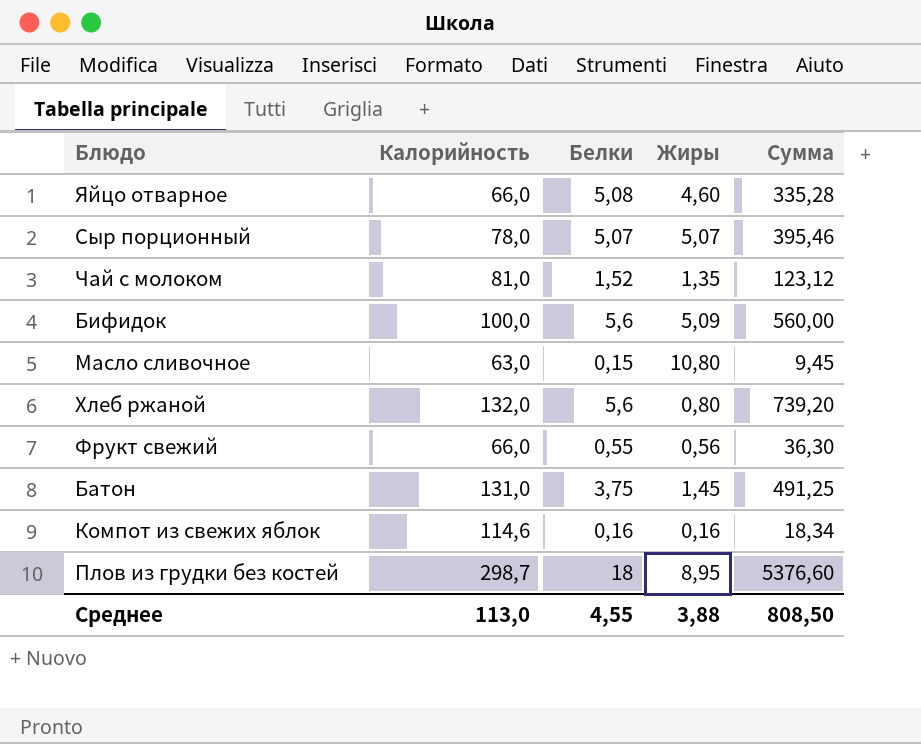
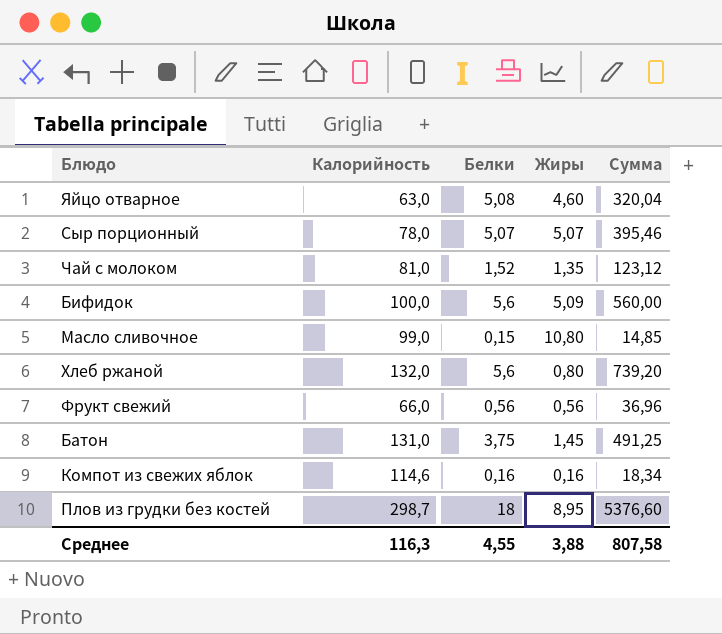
Яйцо отварное | Калорийность: 66,0 -> 63,0
Яйцо отварное | Сумма: 335,28 -> 320,04
Масло сливочное | Калорийность: 63,0 -> 99,0
Масло сливочное | Сумма: 9,45 -> 14,85
Фрукт свежий | Белки: 0,55 -> 0,56
Фрукт свежий | Сумма: 36,30 -> 36,96
Среднее | Калорийность: 113,0 -> 116,3
Среднее | Сумма: 808,50 -> 807,58

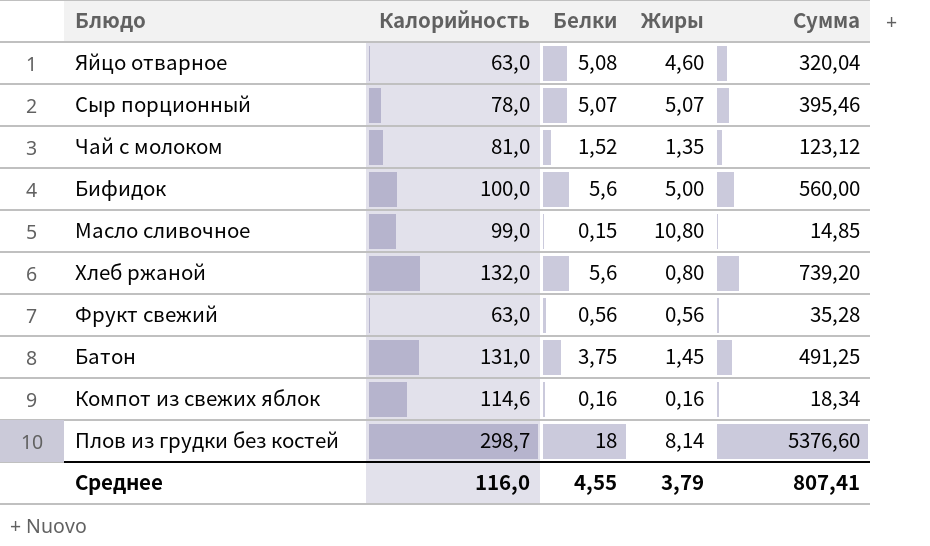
Бифидок | Жиры: 5,09 -> 5,00
Фрукт свежий | Калорийность: 66,0 -> 63,0
Фрукт свежий | Сумма: 36,96 -> 35,28
Плов из грудки без костей | Жиры: 8,95 -> 8,14
Среднее | Калорийность: 116,3 -> 116,0
Среднее | Жиры: 3,88 -> 3,79
Среднее | Сумма: 807,58 -> 807,41

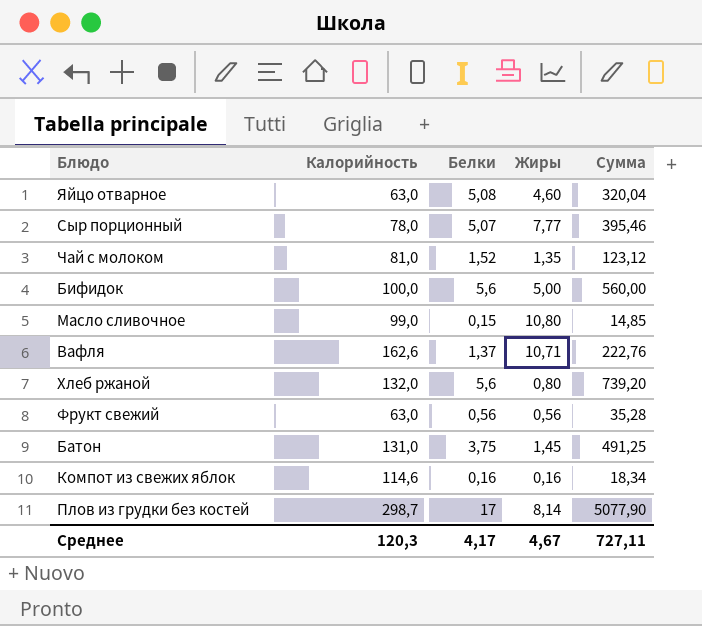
Сыр порционный | Жиры: 5,07 -> 7,77
row Вафля: none -> 162,6 | 1,37 | 10,71 | 222,76
Плов из грудки без костей | Белки: 18 -> 17
Плов из грудки без костей | Сумма: 5376,60 -> 5077,90
Среднее | Калорийность: 116,0 -> 120,3
Среднее | Белки: 4,55 -> 4,17
Среднее | Жиры: 3,79 -> 4,67
Среднее | Сумма: 807,41 -> 727,11

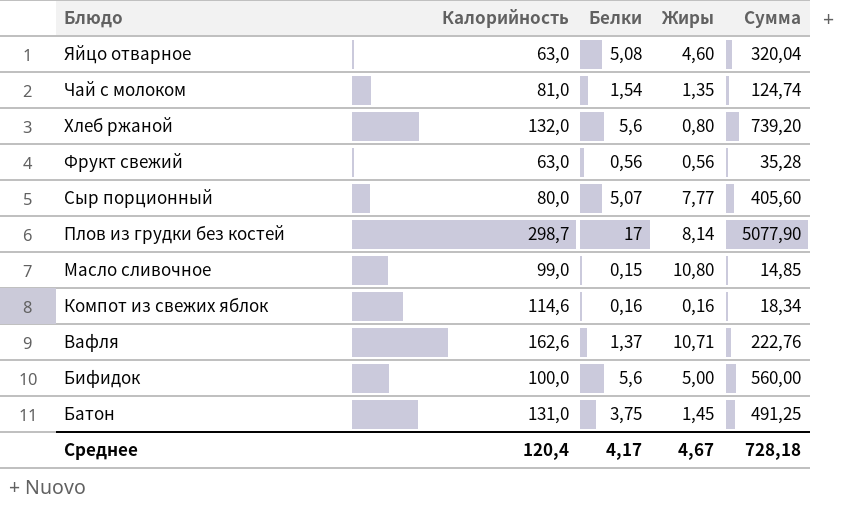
row order: none -> Блюдо descending
Чай с молоком | Белки: 1,52 -> 1,54
Чай с молоком | Сумма: 123,12 -> 124,74
Сыр порционный | Калорийность: 78,0 -> 80,0
Сыр порционный | Сумма: 395,46 -> 405,60
Среднее | Калорийность: 120,3 -> 120,4
Среднее | Сумма: 727,11 -> 728,18

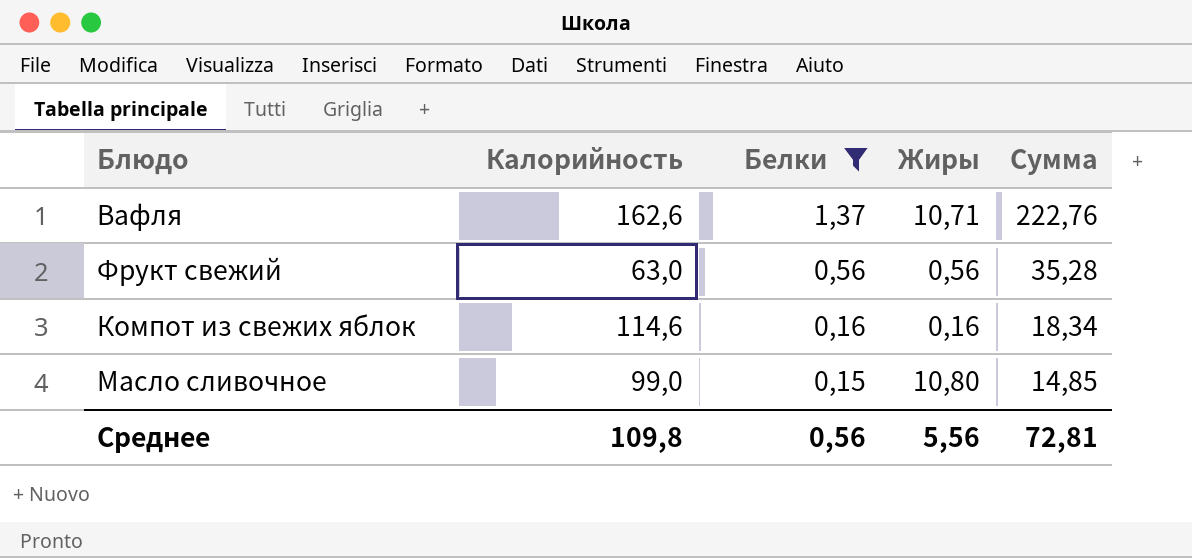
filter: none -> Белки <= 1,37
row order: Блюдо descending -> Белки descending
Среднее | Калорийность: 120,4 -> 109,8
Среднее | Белки: 4,17 -> 0,56
Среднее | Жиры: 4,67 -> 5,56
Среднее | Сумма: 728,18 -> 72,81

